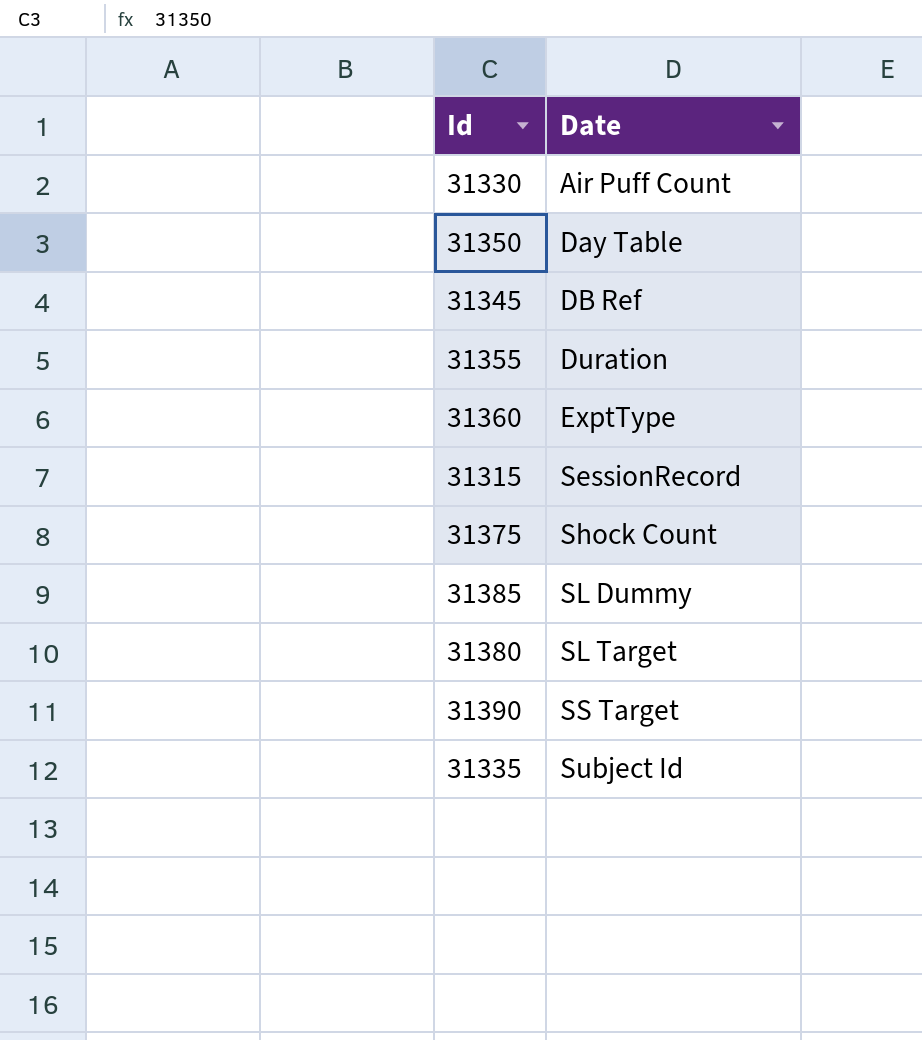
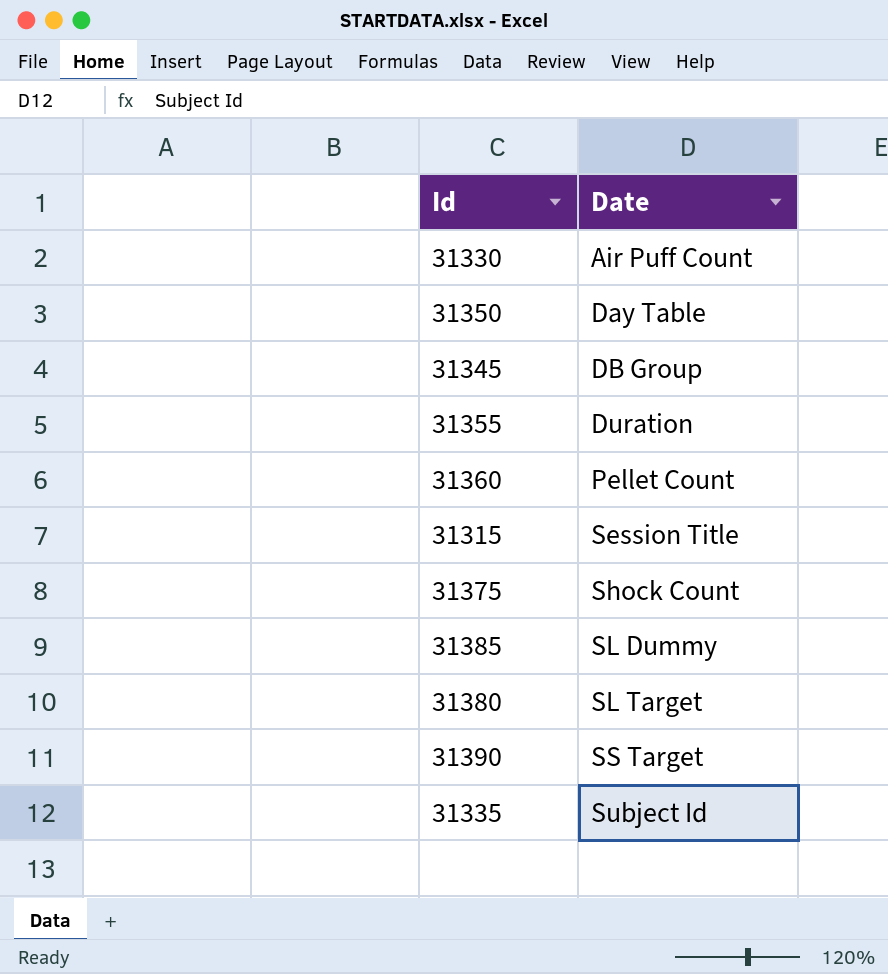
31345 | Date: DB Ref -> DB Group
31360 | Date: ExptType -> Pellet Count
31315 | Date: SessionRecord -> Session Title

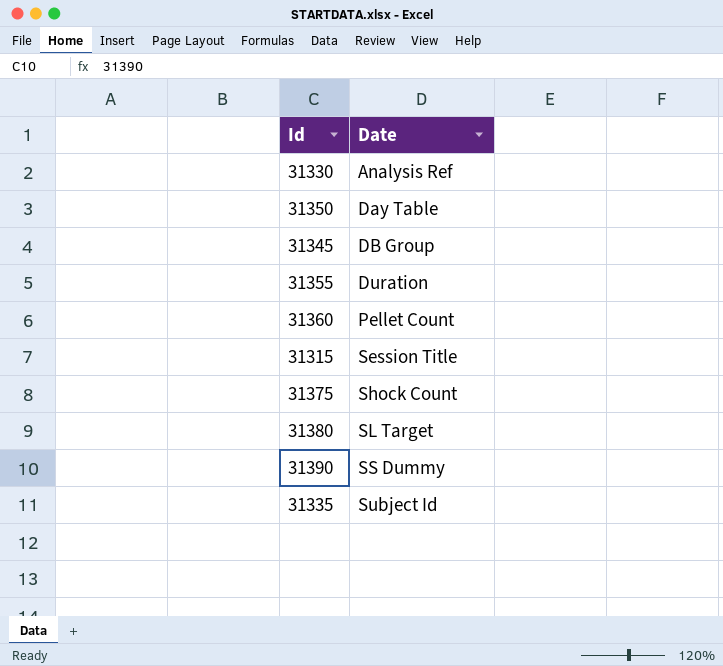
row 31385: SL Dummy -> none
31330 | Date: Air Puff Count -> Analysis Ref
31390 | Date: SS Target -> SS Dummy

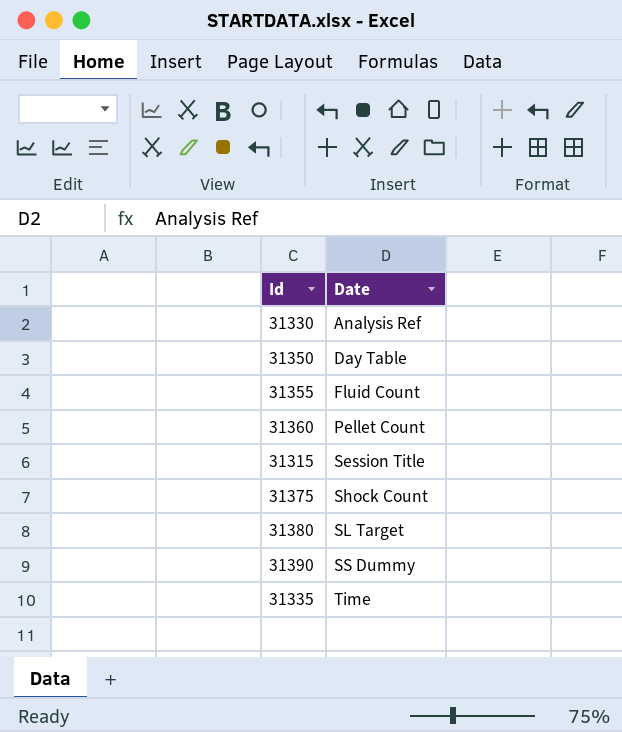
row 31345: DB Group -> none
31355 | Date: Duration -> Fluid Count
31335 | Date: Subject Id -> Time

